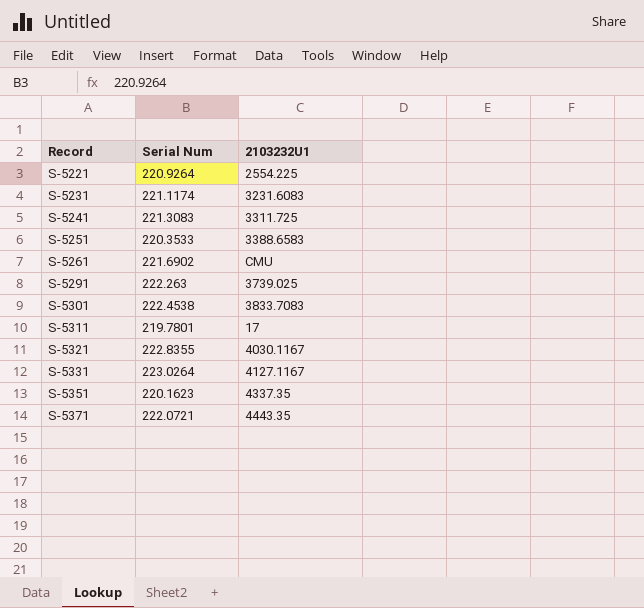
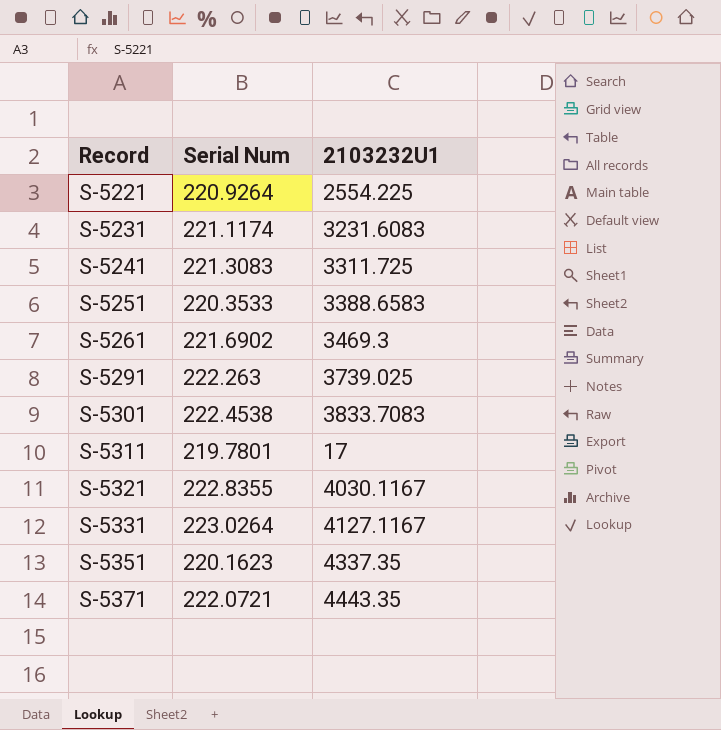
S-5261 | 2103232U1: CMU -> 3469.3

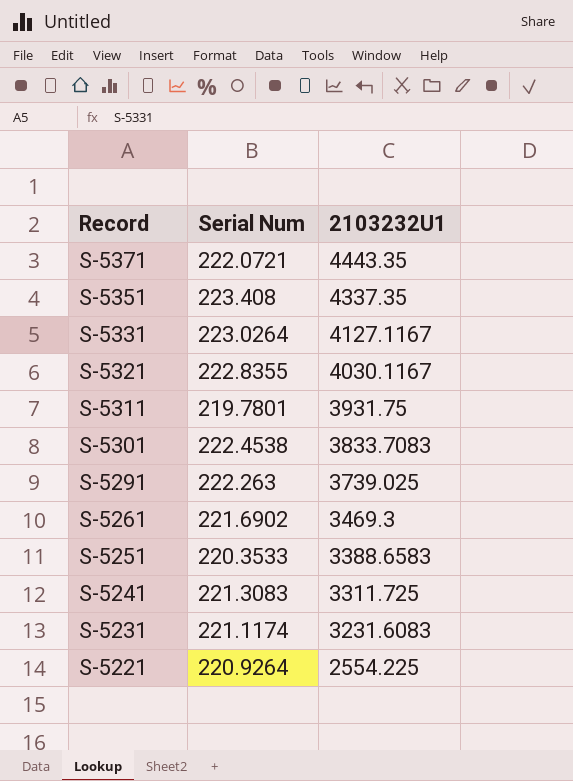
row order: Record ascending -> Record descending
S-5351 | Serial Num: 220.1623 -> 223.408
S-5311 | 2103232U1: 17 -> 3931.75

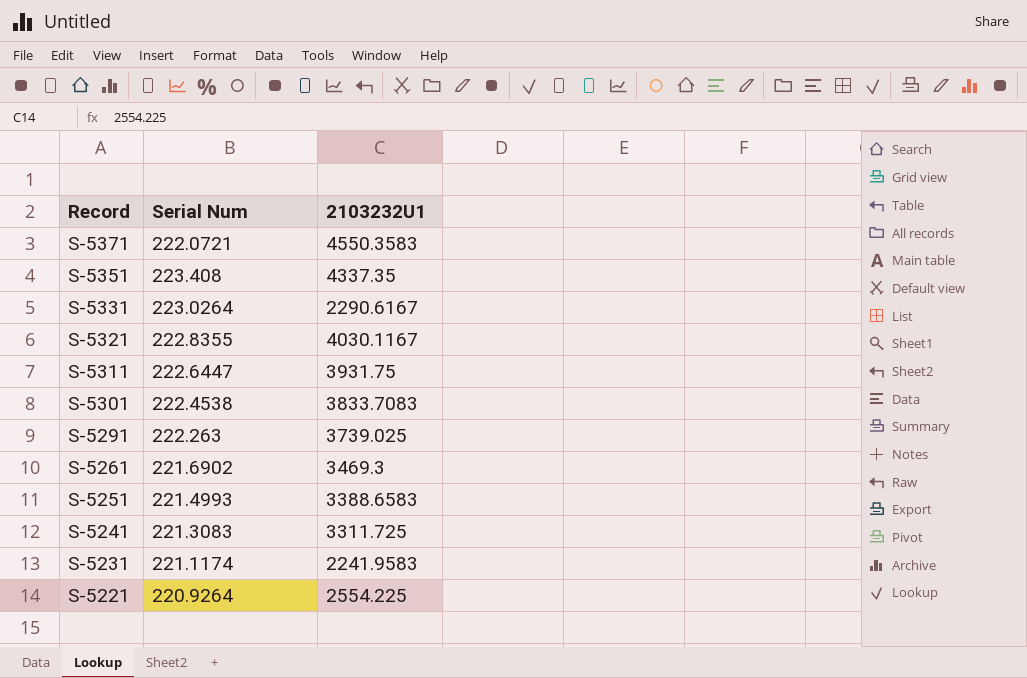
S-5371 | 2103232U1: 4443.35 -> 4550.3583
S-5331 | 2103232U1: 4127.1167 -> 2290.6167
S-5311 | Serial Num: 219.7801 -> 222.6447
S-5251 | Serial Num: 220.3533 -> 221.4993
S-5231 | 2103232U1: 3231.6083 -> 2241.9583

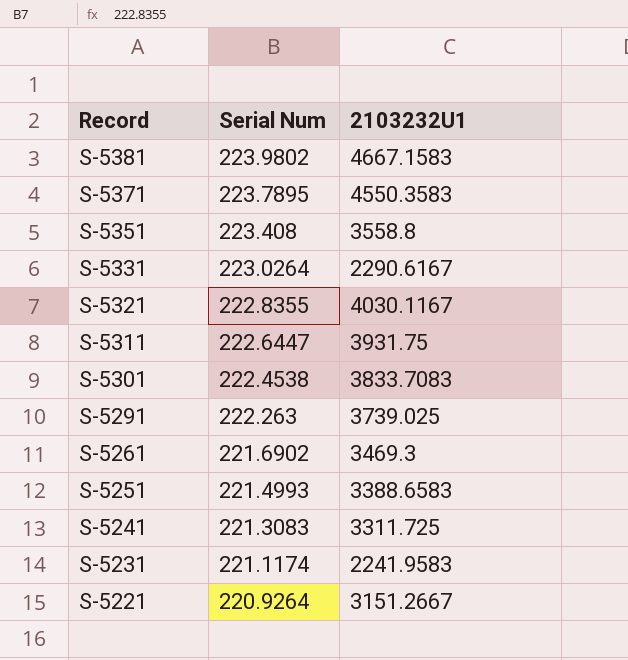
row S-5381: none -> 223.9802 | 4667.1583
S-5371 | Serial Num: 222.0721 -> 223.7895
S-5351 | 2103232U1: 4337.35 -> 3558.8
S-5221 | 2103232U1: 2554.225 -> 3151.2667

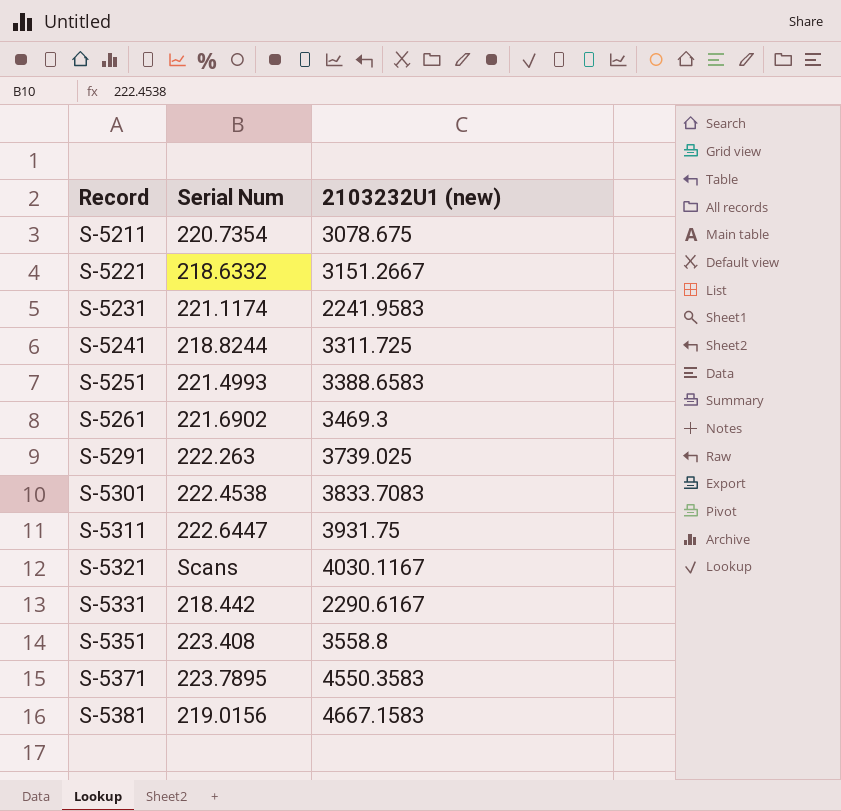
row order: Record descending -> Record ascending
column name: 2103232U1 -> 2103232U1 (new)
row S-5211: none -> 220.7354 | 3078.675
S-5221 | Serial Num: 220.9264 -> 218.6332
S-5241 | Serial Num: 221.3083 -> 218.8244
S-5321 | Serial Num: 222.8355 -> Scans
S-5331 | Serial Num: 223.0264 -> 218.442
S-5381 | Serial Num: 223.9802 -> 219.0156

